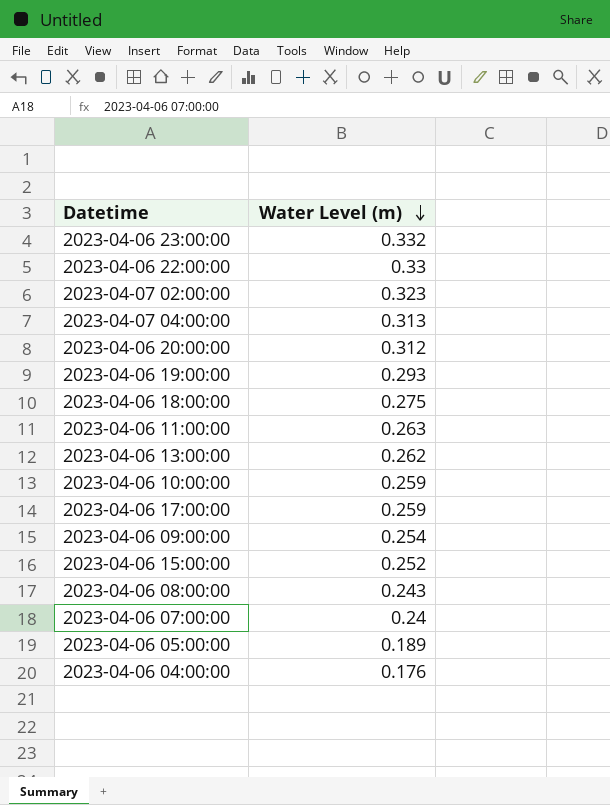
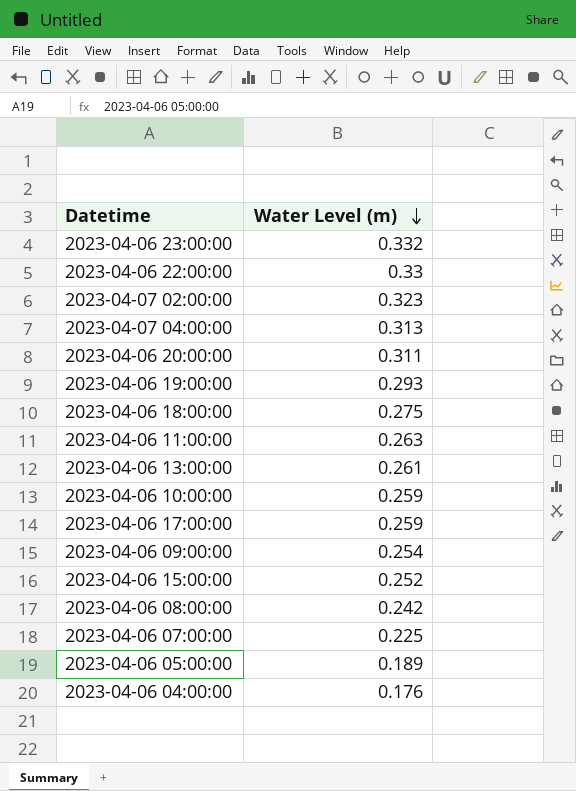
2023-04-06 20:00:00 | Water Level (m): 0.312 -> 0.311
2023-04-06 13:00:00 | Water Level (m): 0.262 -> 0.261
2023-04-06 08:00:00 | Water Level (m): 0.243 -> 0.242
2023-04-06 07:00:00 | Water Level (m): 0.24 -> 0.225

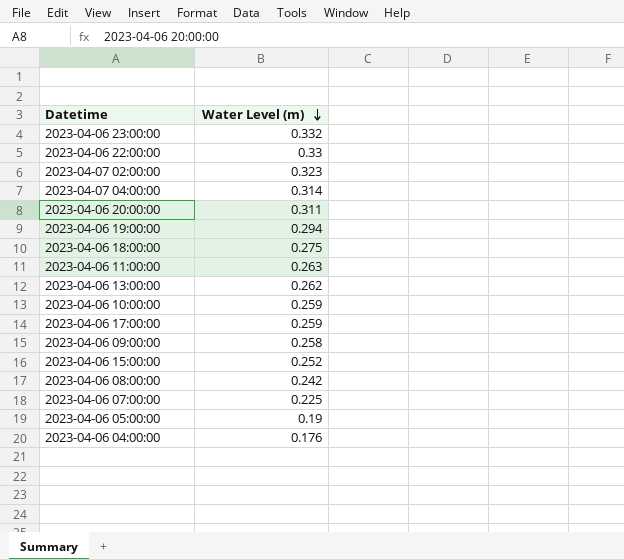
2023-04-07 04:00:00 | Water Level (m): 0.313 -> 0.314
2023-04-06 19:00:00 | Water Level (m): 0.293 -> 0.294
2023-04-06 13:00:00 | Water Level (m): 0.261 -> 0.262
2023-04-06 09:00:00 | Water Level (m): 0.254 -> 0.258
2023-04-06 05:00:00 | Water Level (m): 0.189 -> 0.19

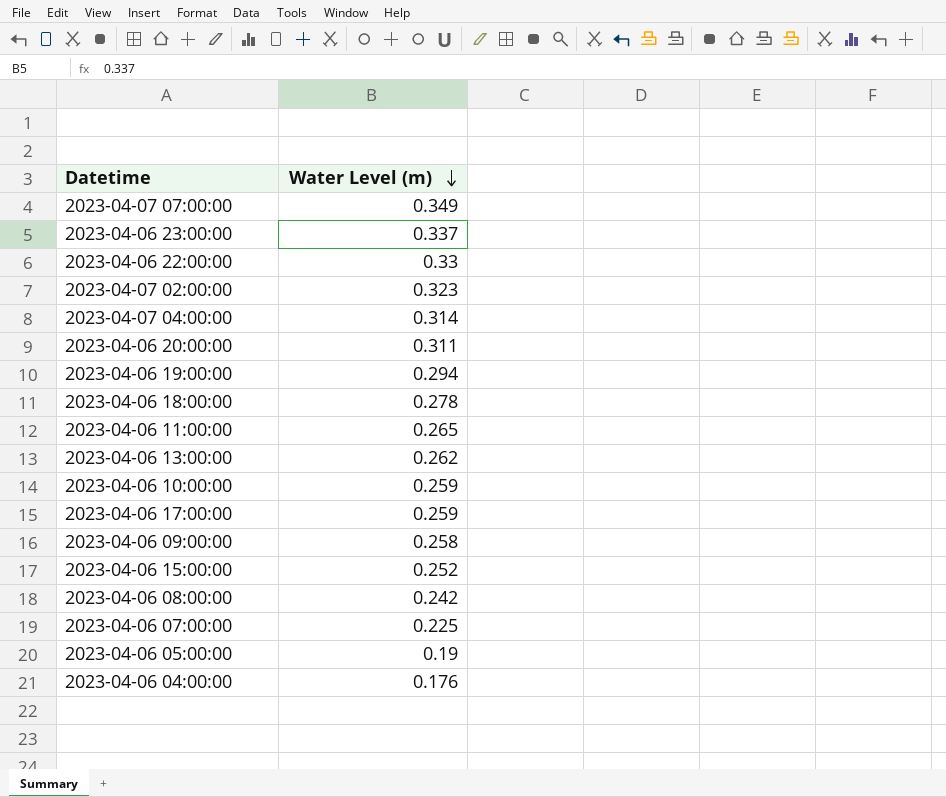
row 2023-04-07 07:00:00: none -> 0.349
2023-04-06 23:00:00 | Water Level (m): 0.332 -> 0.337
2023-04-06 18:00:00 | Water Level (m): 0.275 -> 0.278
2023-04-06 11:00:00 | Water Level (m): 0.263 -> 0.265

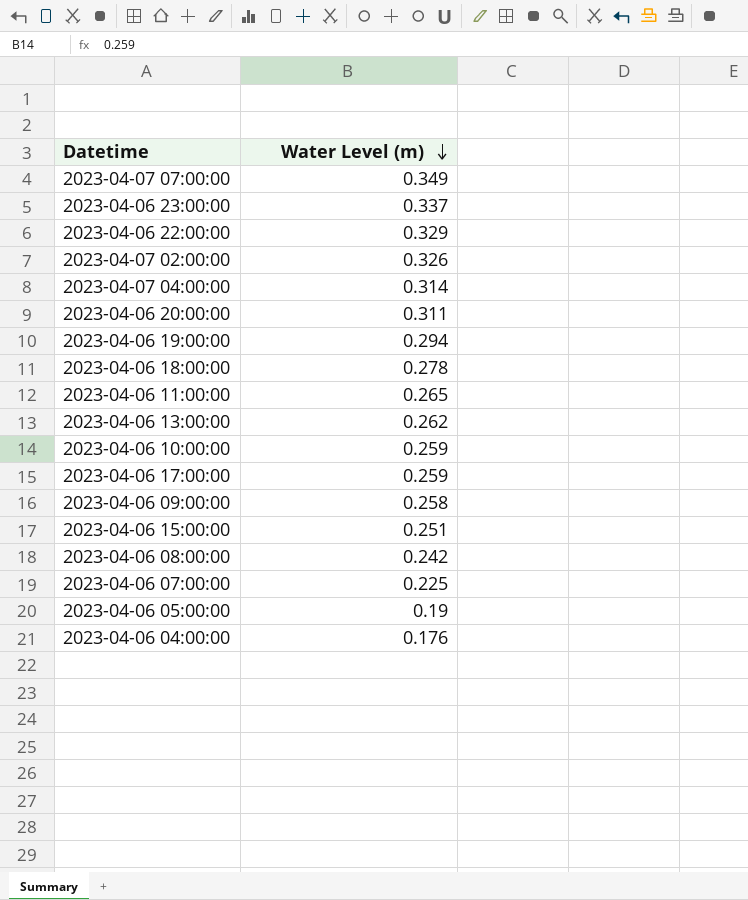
2023-04-06 22:00:00 | Water Level (m): 0.33 -> 0.329
2023-04-07 02:00:00 | Water Level (m): 0.323 -> 0.326
2023-04-06 15:00:00 | Water Level (m): 0.252 -> 0.251

